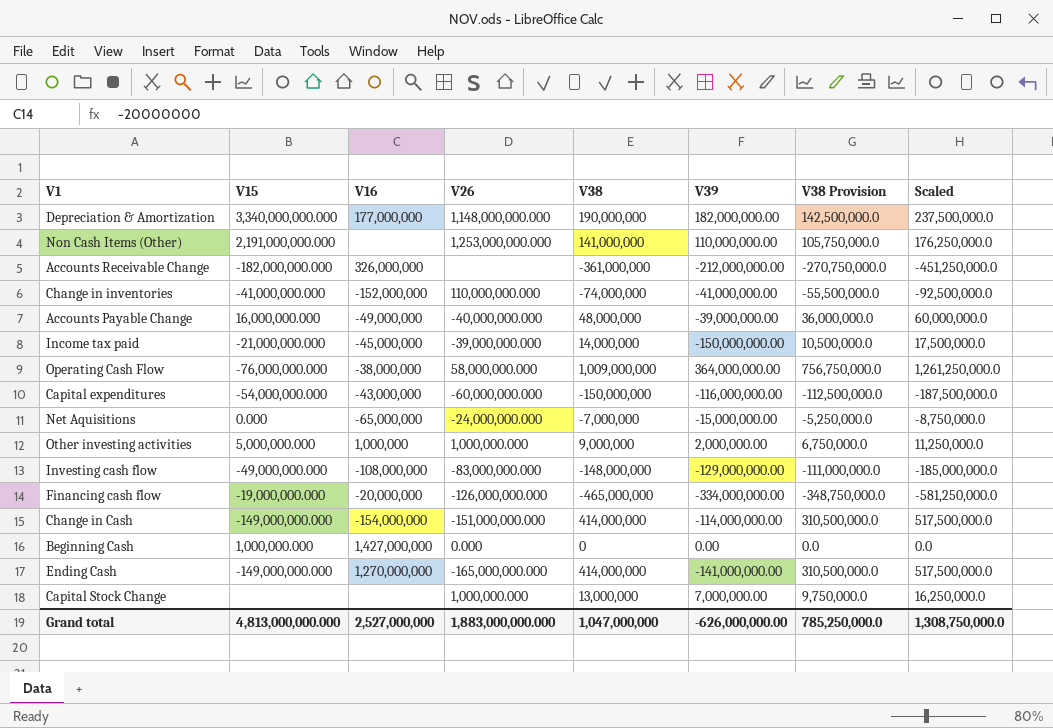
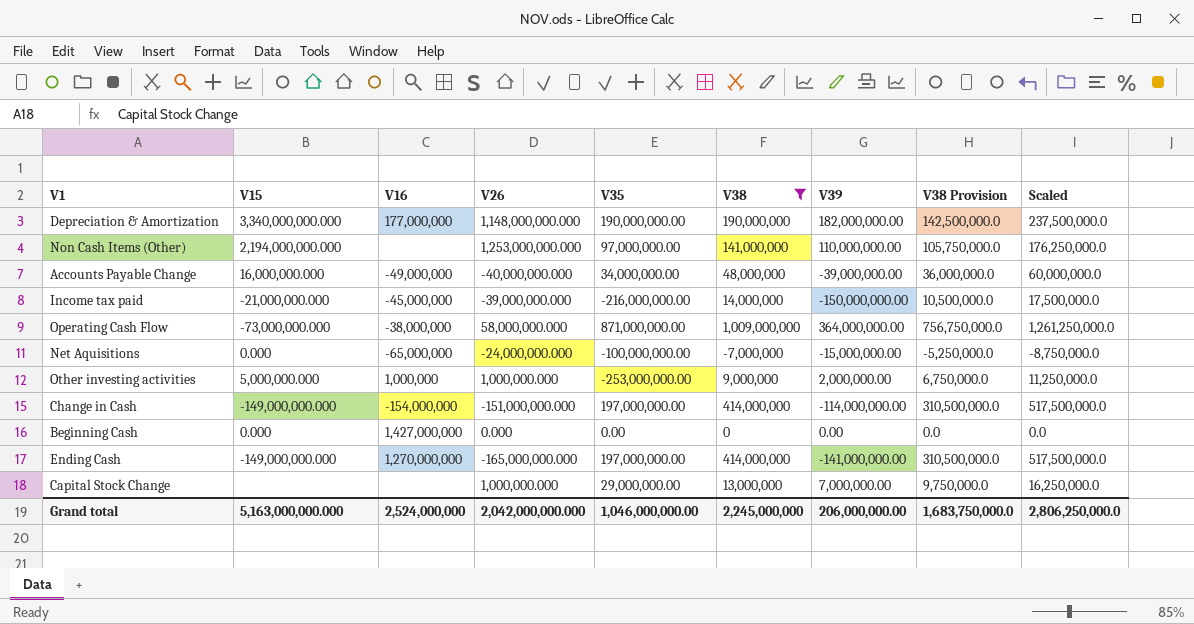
filter: none -> V38 >= -7,000,000
column V35 | position: none -> 5
Non Cash Items (Other) | V15: 2,191,000,000.000 -> 2,194,000,000.000
Operating Cash Flow | V15: -76,000,000.000 -> -73,000,000.000
Beginning Cash | V15: 1,000,000.000 -> 0.000
Grand total | V15: 4,813,000,000.000 -> 5,163,000,000.000
Grand total | V16: 2,527,000,000 -> 2,524,000,000
Grand total | V26: 1,883,000,000.000 -> 2,042,000,000.000
Grand total | V38: 1,047,000,000 -> 2,245,000,000
Grand total | V39: -626,000,000.00 -> 206,000,000.00
Grand total | V38 Provision: 785,250,000.0 -> 1,683,750,000.0
Grand total | Scaled: 1,308,750,000.0 -> 2,806,250,000.0

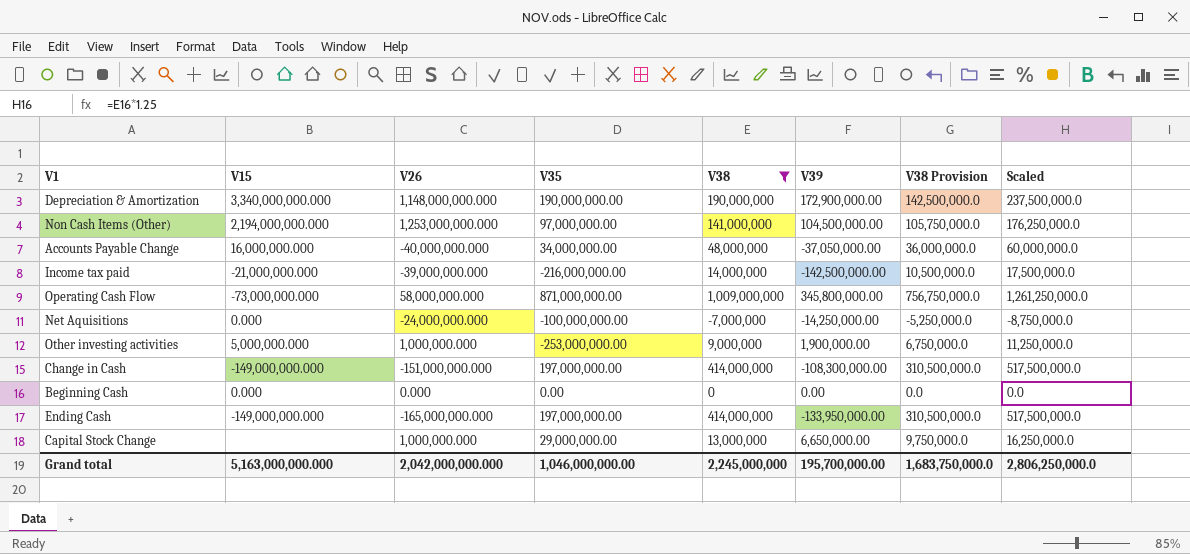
column V16 | position: 3 -> none
Depreciation & Amortization | V39: 182,000,000.00 -> 172,900,000.00
Non Cash Items (Other) | V39: 110,000,000.00 -> 104,500,000.00
Accounts Payable Change | V39: -39,000,000.00 -> -37,050,000.00
Income tax paid | V39: -150,000,000.00 -> -142,500,000.00
Operating Cash Flow | V39: 364,000,000.00 -> 345,800,000.00
Net Aquisitions | V39: -15,000,000.00 -> -14,250,000.00
Other investing activities | V39: 2,000,000.00 -> 1,900,000.00
Change in Cash | V39: -114,000,000.00 -> -108,300,000.00
Ending Cash | V39: -141,000,000.00 -> -133,950,000.00
Capital Stock Change | V39: 7,000,000.00 -> 6,650,000.00
Grand total | V39: 206,000,000.00 -> 195,700,000.00

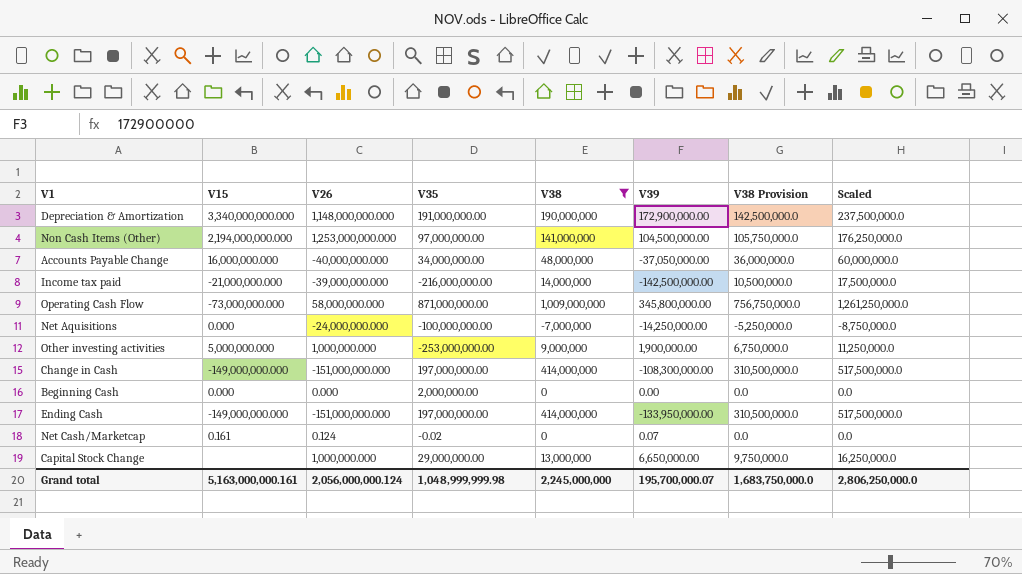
Depreciation & Amortization | V35: 190,000,000.00 -> 191,000,000.00
Beginning Cash | V35: 0.00 -> 2,000,000.00
Ending Cash | V26: -165,000,000.000 -> -151,000,000.000
row Net Cash/Marketcap: none -> 0.161 | 0.124 | -0.02 | 0 | 0.07 | 0.0 | 0.0
Grand total | V15: 5,163,000,000.000 -> 5,163,000,000.161
Grand total | V26: 2,042,000,000.000 -> 2,056,000,000.124
Grand total | V35: 1,046,000,000.00 -> 1,048,999,999.98
Grand total | V39: 195,700,000.00 -> 195,700,000.07

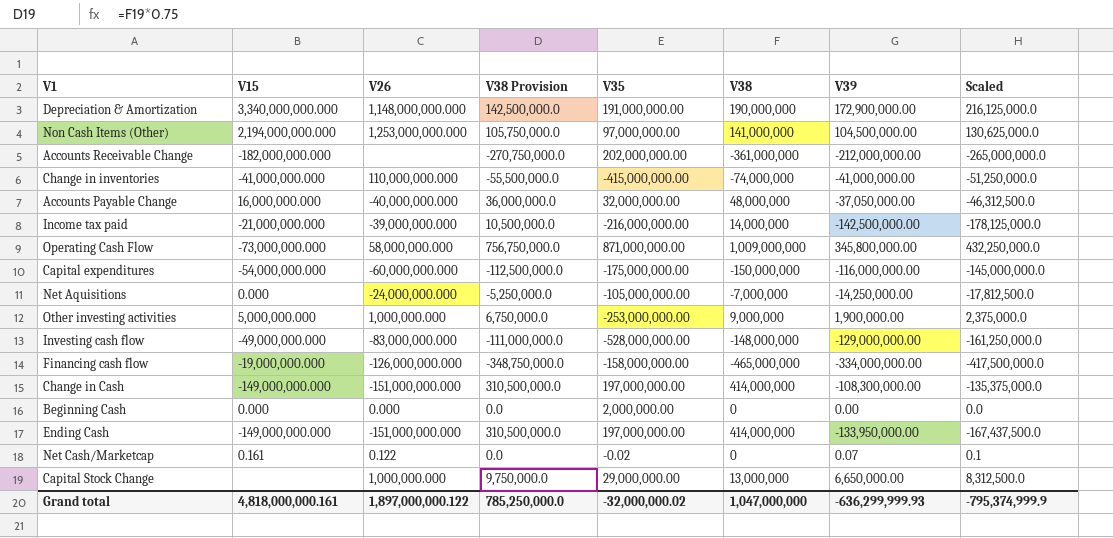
filter: V38 >= -7,000,000 -> none
column V38 Provision | position: 7 -> 4
column Scaled | formula: [V38] * 1.25 -> [V39] * 1.25
Accounts Payable Change | V35: 34,000,000.00 -> 32,000,000.00
Net Aquisitions | V35: -100,000,000.00 -> -105,000,000.00
Net Cash/Marketcap | V26: 0.124 -> 0.122
Grand total | V15: 5,163,000,000.161 -> 4,818,000,000.161
Grand total | V26: 2,056,000,000.124 -> 1,897,000,000.122
Grand total | V38 Provision: 1,683,750,000.0 -> 785,250,000.0
Grand total | V35: 1,048,999,999.98 -> -32,000,000.02
Grand total | V38: 2,245,000,000 -> 1,047,000,000
Grand total | V39: 195,700,000.07 -> -636,299,999.93
Grand total | Scaled: 2,806,250,000.0 -> -795,374,999.9

